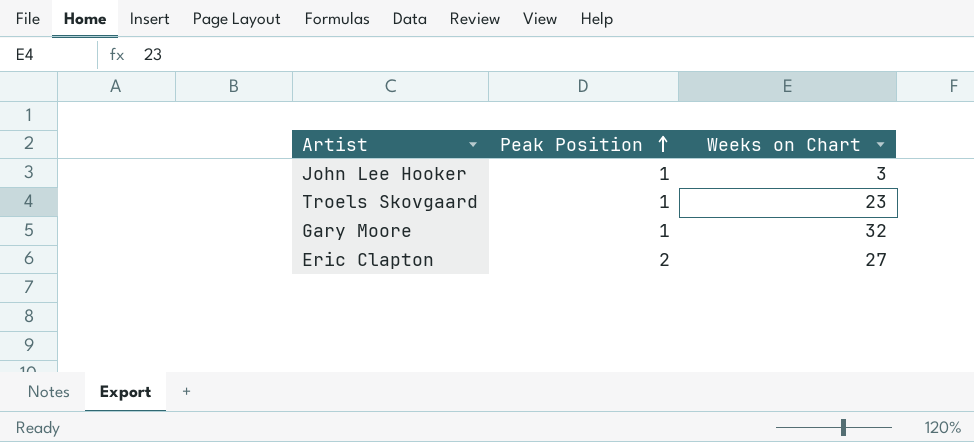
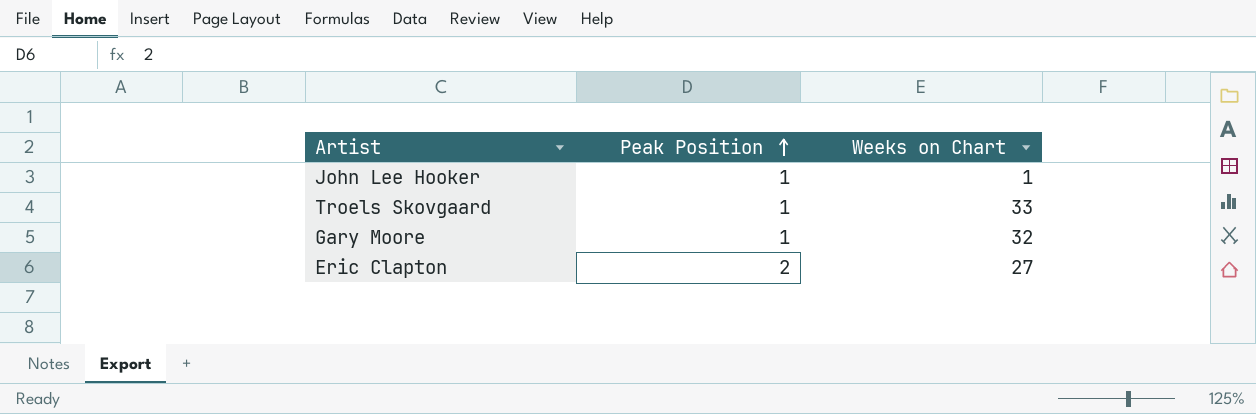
John Lee Hooker | Weeks on Chart: 3 -> 1
Troels Skovgaard | Weeks on Chart: 23 -> 33

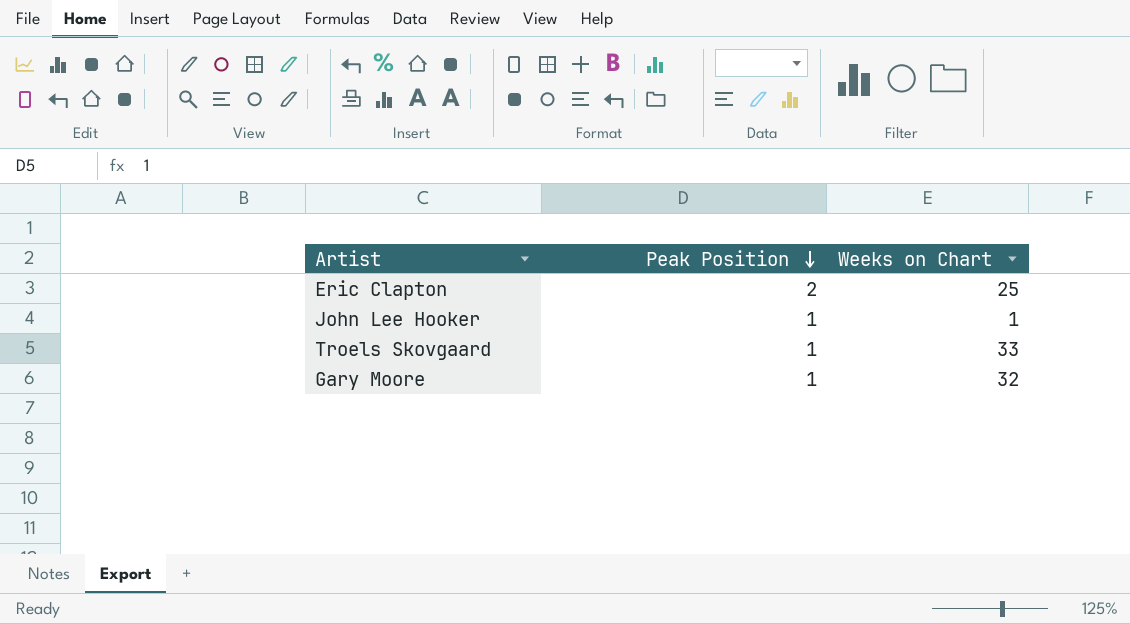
row order: Peak Position ascending -> Peak Position descending
Eric Clapton | Weeks on Chart: 27 -> 25

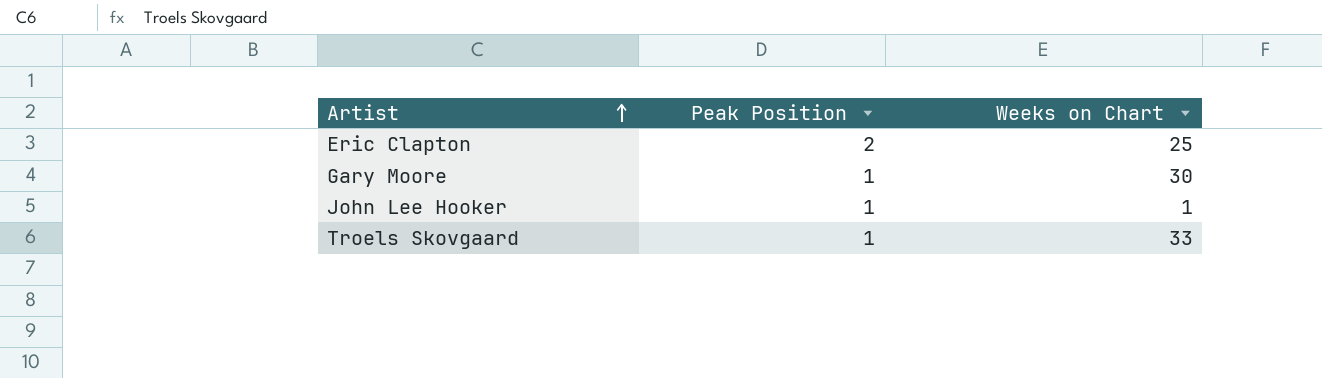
row order: Peak Position descending -> Artist ascending
Gary Moore | Weeks on Chart: 32 -> 30

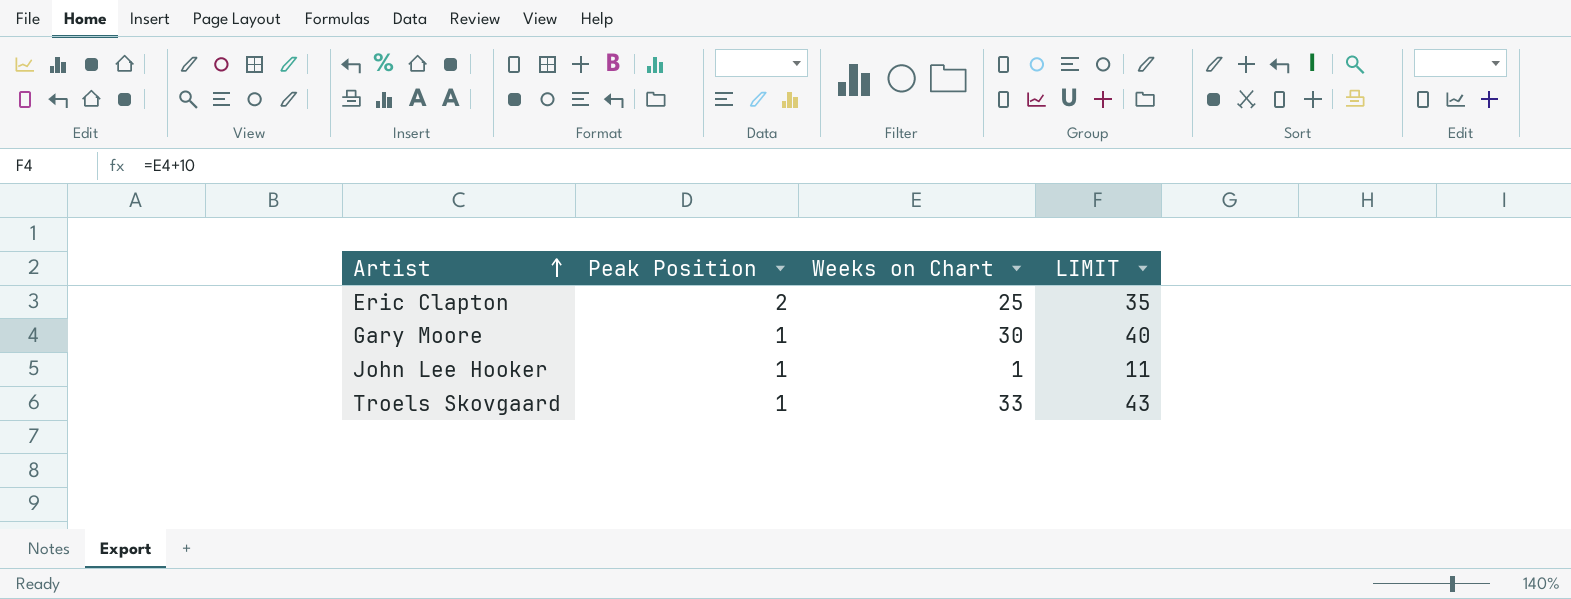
column LIMIT | formula: none -> [Weeks on Chart] + 10

